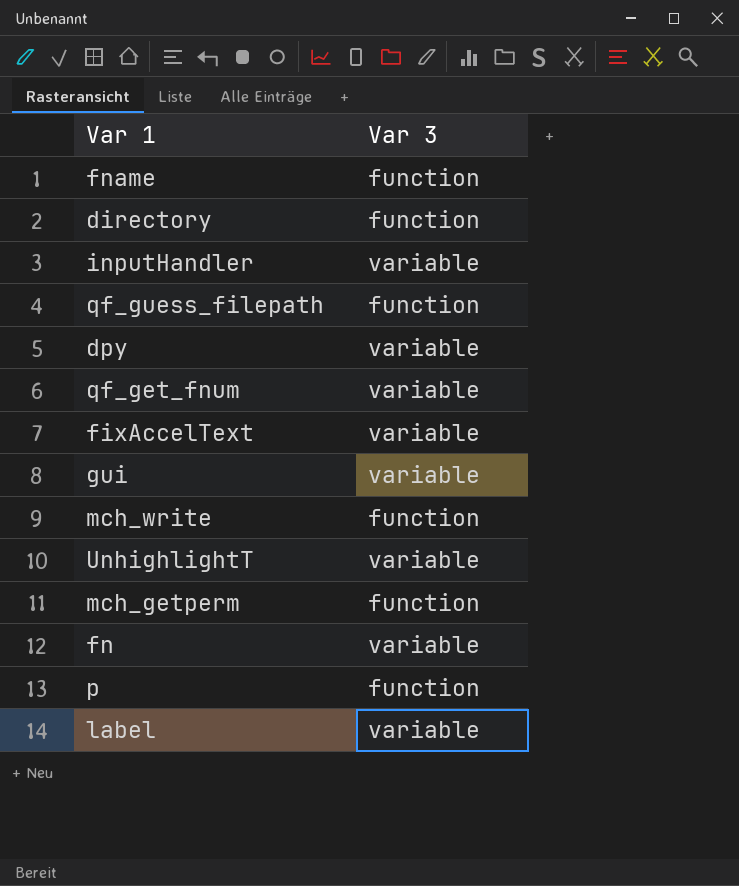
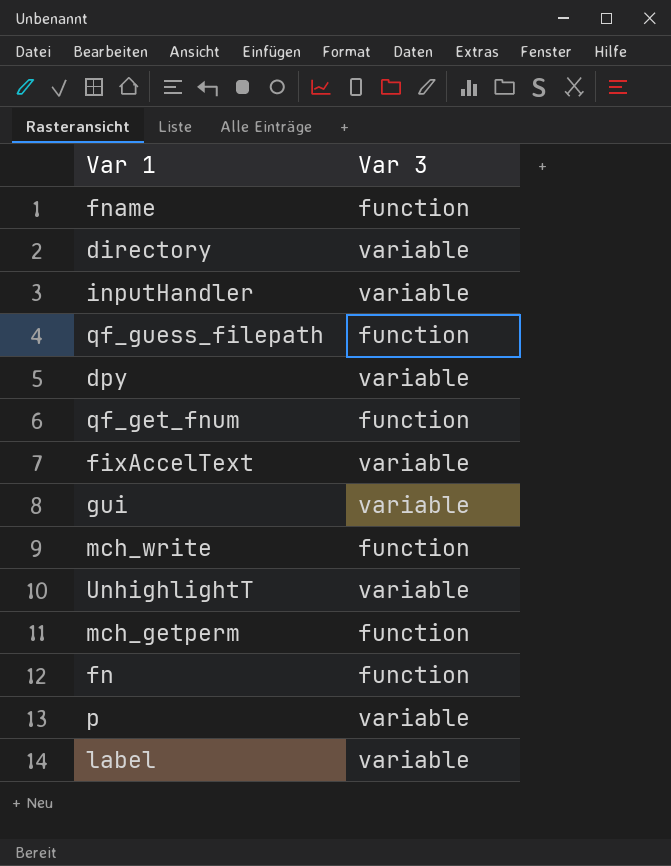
directory | Var 3: function -> variable
qf_get_fnum | Var 3: variable -> function
fn | Var 3: variable -> function
p | Var 3: function -> variable

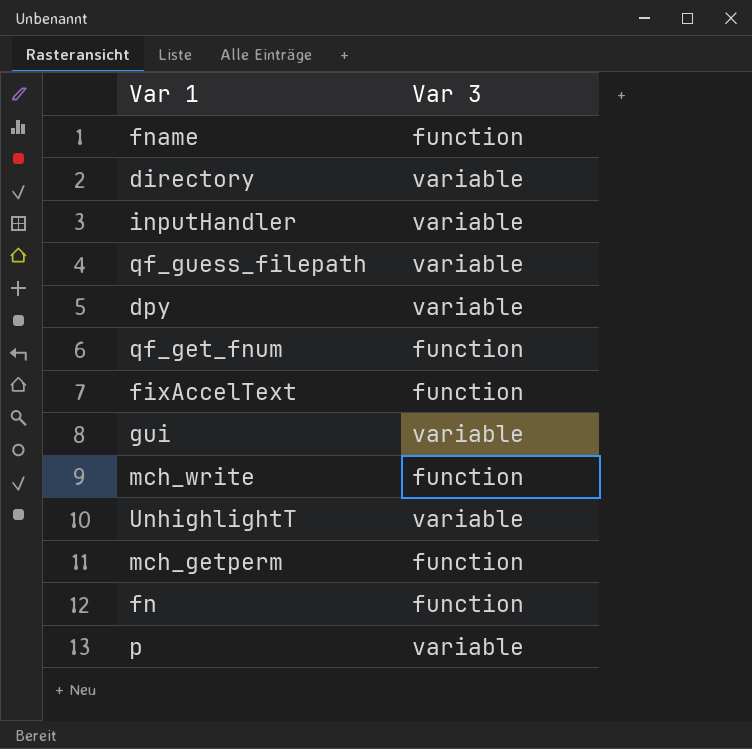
row label: variable -> none
qf_guess_filepath | Var 3: function -> variable
fixAccelText | Var 3: variable -> function

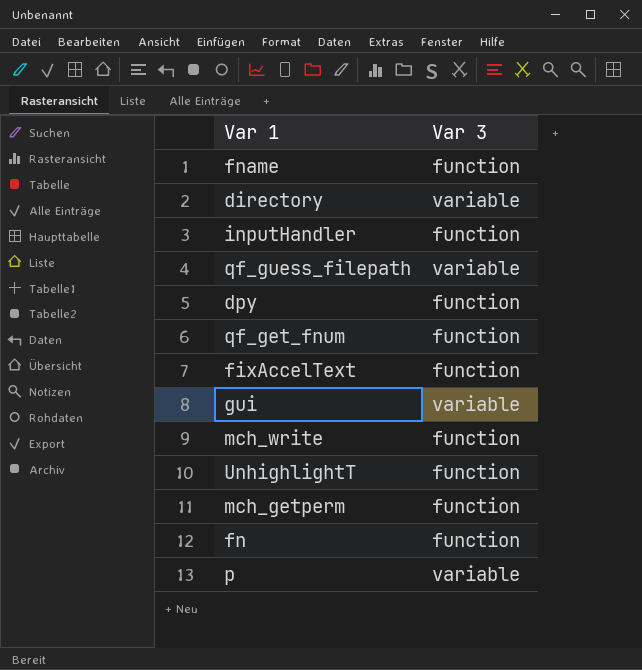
inputHandler | Var 3: variable -> function
dpy | Var 3: variable -> function
UnhighlightT | Var 3: variable -> function

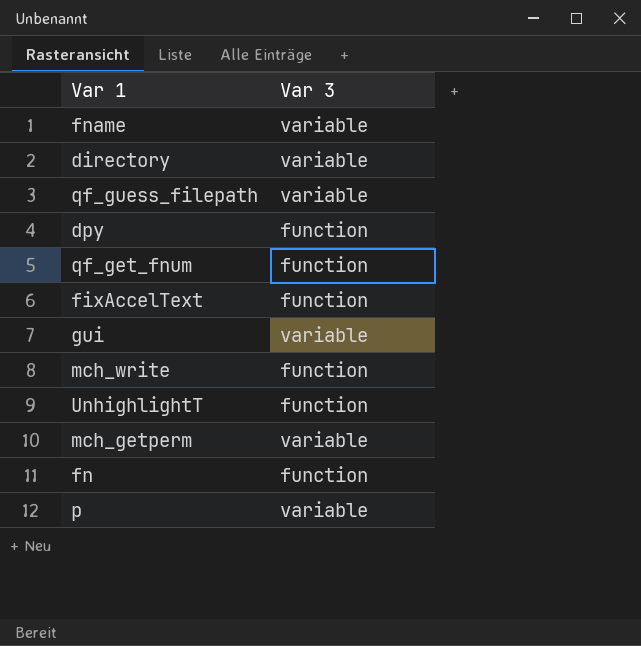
row inputHandler: function -> none
fname | Var 3: function -> variable
mch_getperm | Var 3: function -> variable

